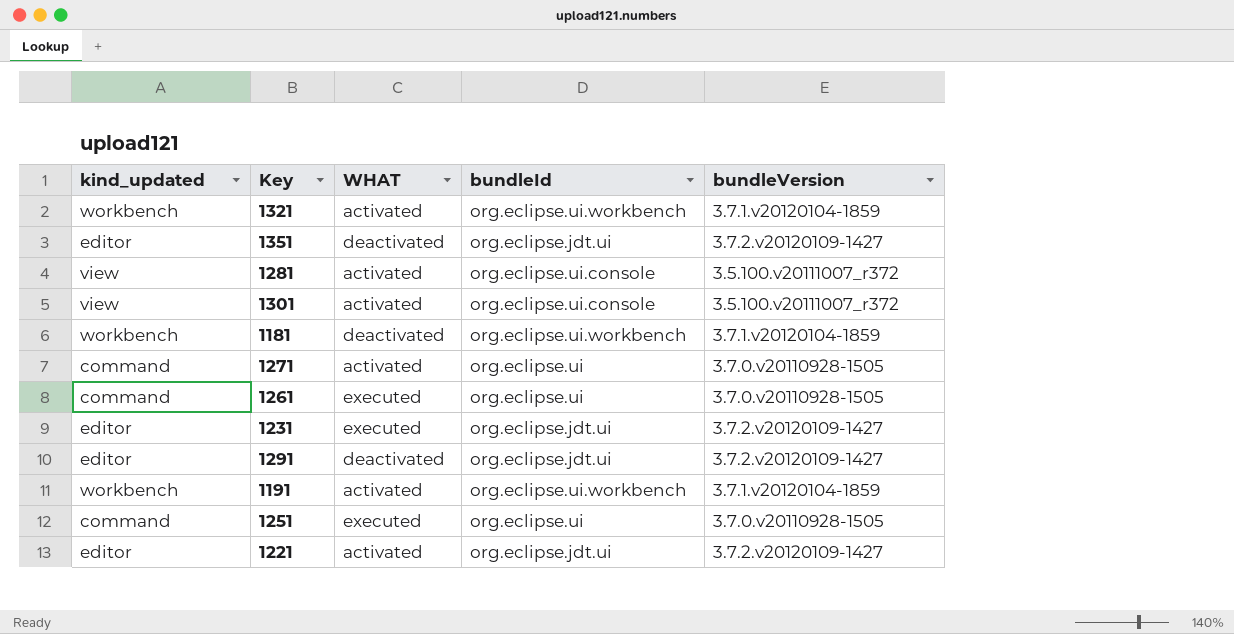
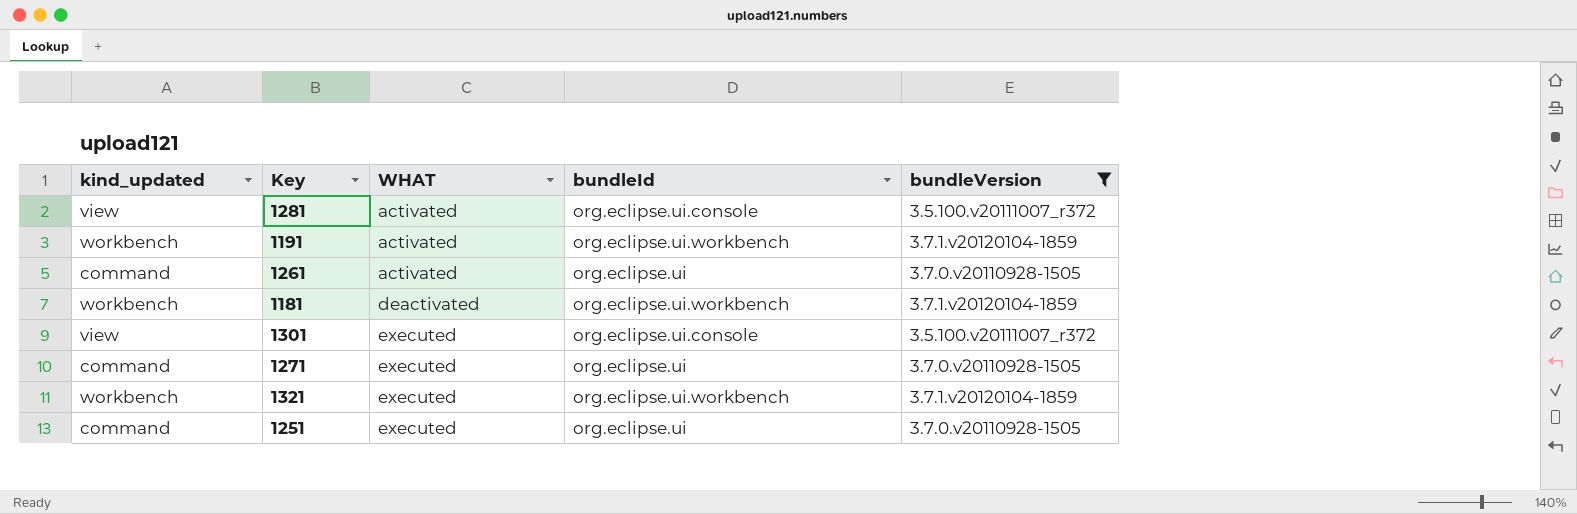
filter: none -> bundleVersion != 3.7.2.v20120109-1427
row order: none -> WHAT ascending
1261 | WHAT: executed -> activated
1301 | WHAT: activated -> executed
1271 | WHAT: activated -> executed
1321 | WHAT: activated -> executed

